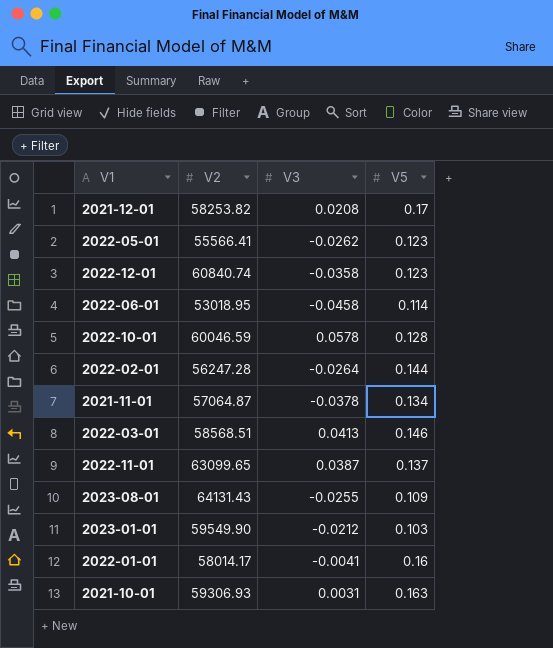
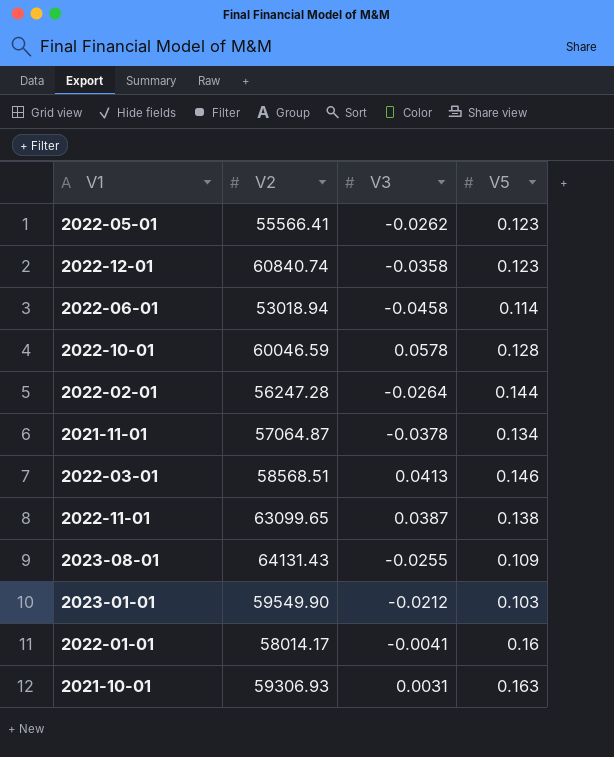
row 2021-12-01: 58253.82 | 0.0208 | 0.17 -> none
2022-06-01 | V2: 53018.95 -> 53018.94
2022-11-01 | V5: 0.137 -> 0.138

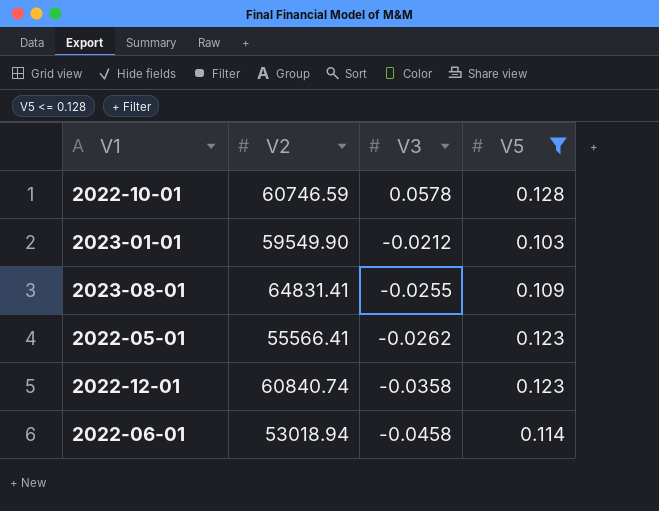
filter: none -> V5 <= 0.128
row order: none -> V3 descending
2022-10-01 | V2: 60046.59 -> 60746.59
2023-08-01 | V2: 64131.43 -> 64831.41

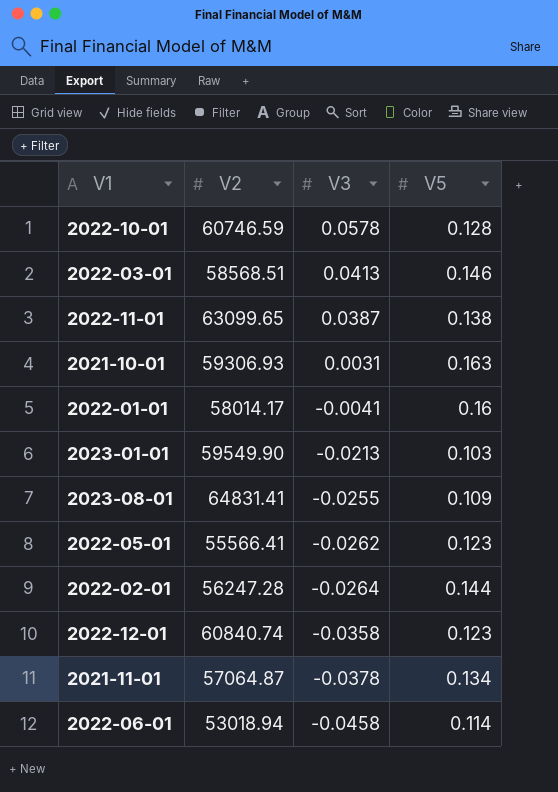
filter: V5 <= 0.128 -> none
2023-01-01 | V3: -0.0212 -> -0.0213

